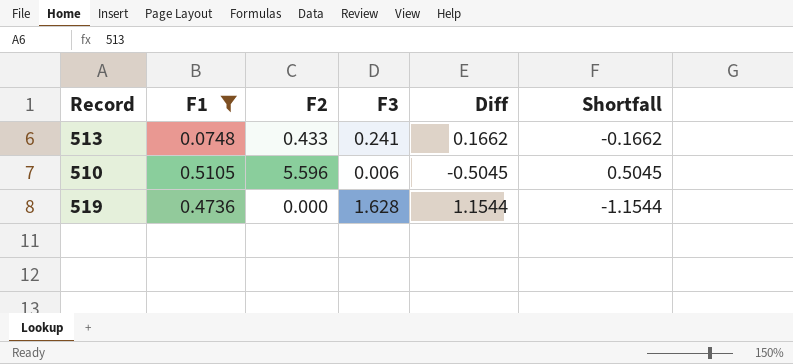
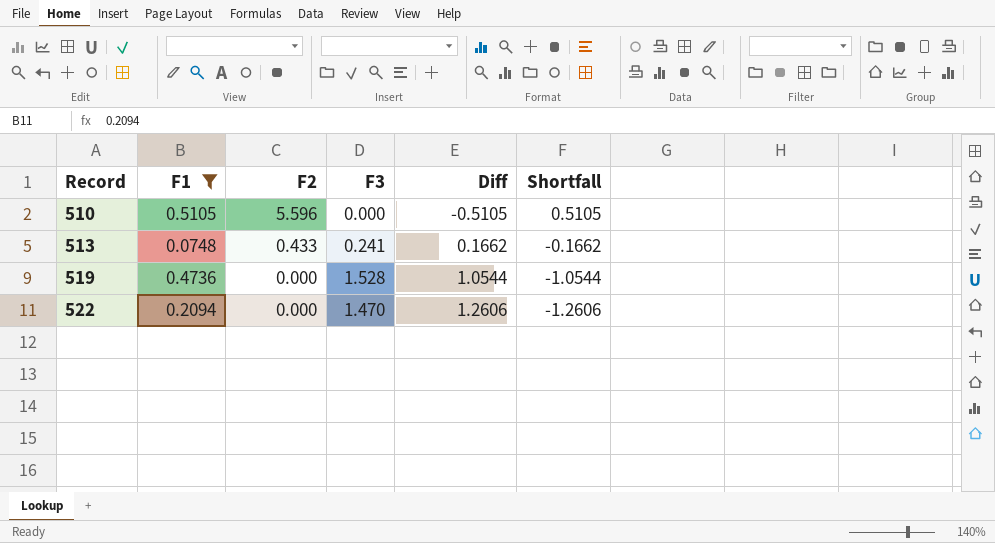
row order: none -> Record ascending
510 | F3: 0.006 -> 0.000
510 | Diff: -0.5045 -> -0.5105
510 | Shortfall: 0.5045 -> 0.5105
519 | F3: 1.628 -> 1.528
519 | Diff: 1.1544 -> 1.0544
519 | Shortfall: -1.1544 -> -1.0544
row 522: none -> 0.2094 | 0.000 | 1.470 | 1.2606 | -1.2606

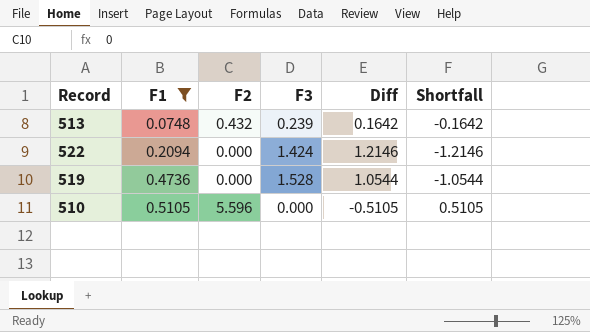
row order: Record ascending -> F1 ascending
513 | F2: 0.433 -> 0.432
513 | F3: 0.241 -> 0.239
513 | Diff: 0.1662 -> 0.1642
513 | Shortfall: -0.1662 -> -0.1642
522 | F3: 1.470 -> 1.424
522 | Diff: 1.2606 -> 1.2146
522 | Shortfall: -1.2606 -> -1.2146

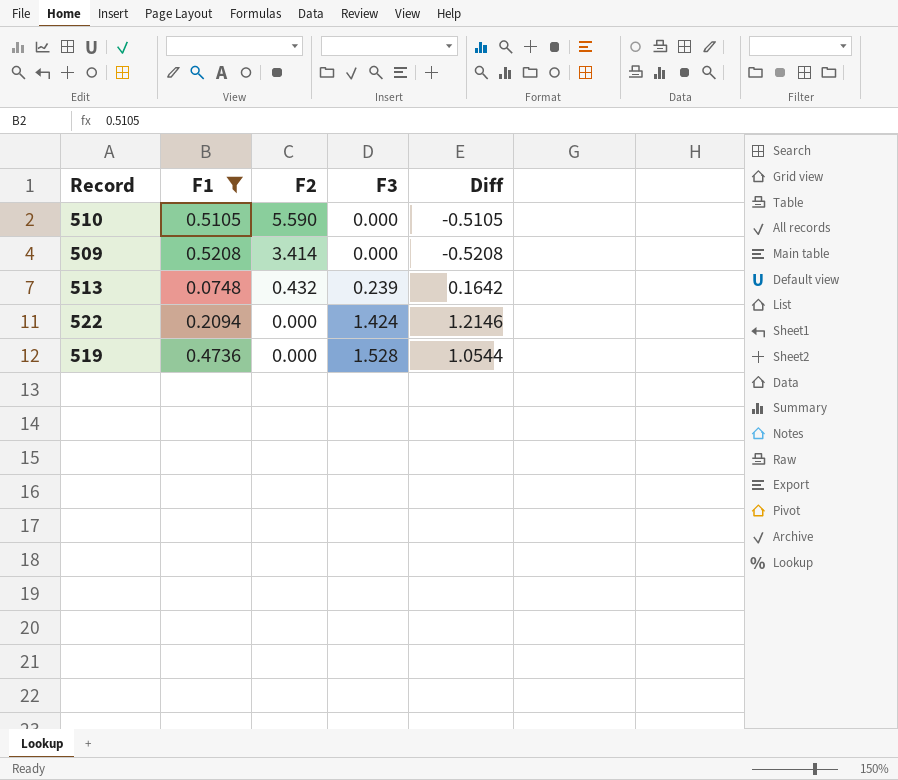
row order: F1 ascending -> F2 descending
column Shortfall | formula: [F1] - [F3] -> none
510 | F2: 5.596 -> 5.590
row 509: none -> 0.5208 | 3.414 | 0.000 | -0.5208

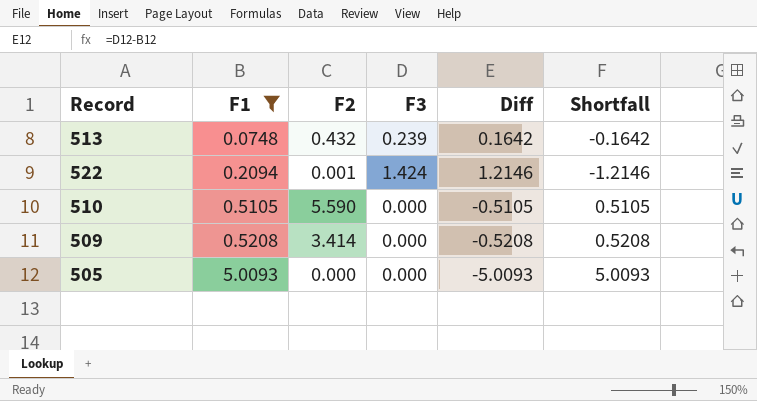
row order: F2 descending -> F1 ascending
column Shortfall | formula: none -> [F1] - [F3]
row 519: 0.4736 | 0.000 | 1.528 | 1.0544 -> none
522 | F2: 0.000 -> 0.001
row 505: none -> 5.0093 | 0.000 | 0.000 | -5.0093 | 5.0093

